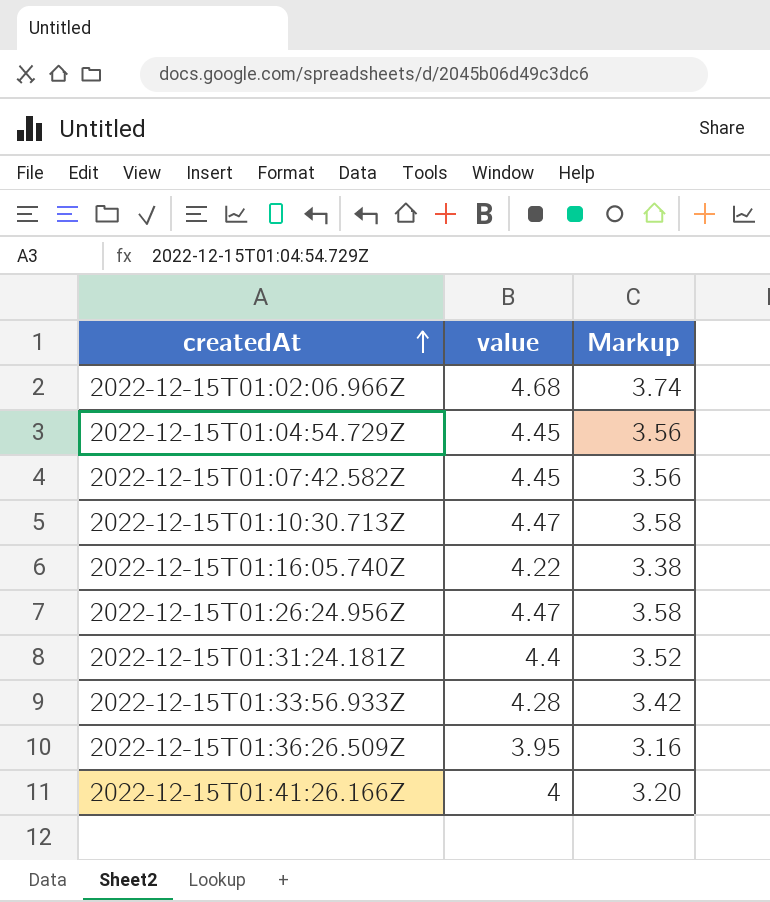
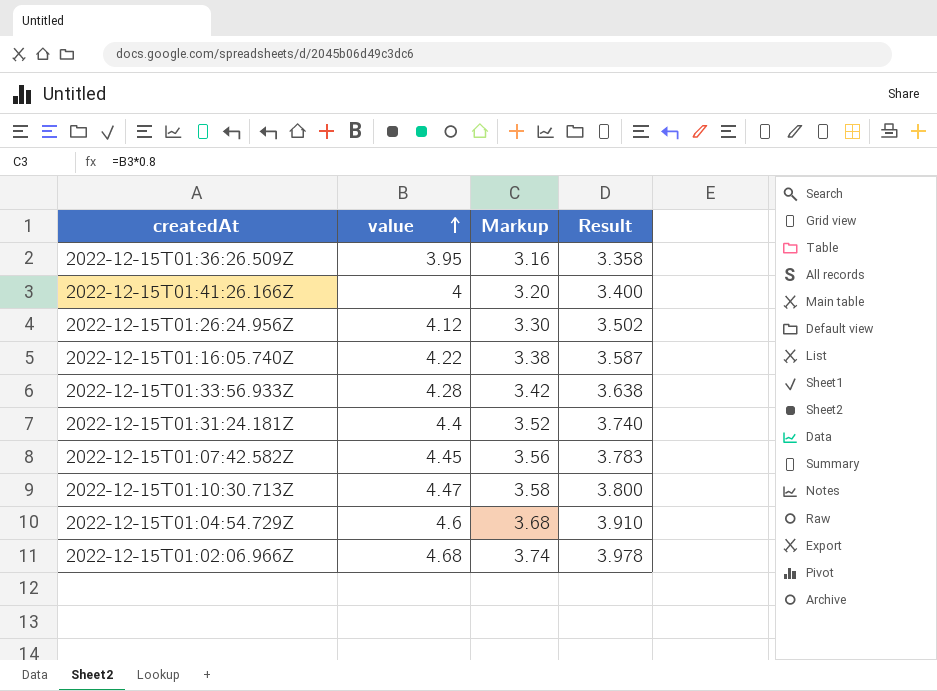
row order: createdAt ascending -> value ascending
column Result | formula: none -> [value] * 0.85
2022-12-15T01:26:24.956Z | value: 4.47 -> 4.12
2022-12-15T01:26:24.956Z | Markup: 3.58 -> 3.30
2022-12-15T01:04:54.729Z | value: 4.45 -> 4.6
2022-12-15T01:04:54.729Z | Markup: 3.56 -> 3.68

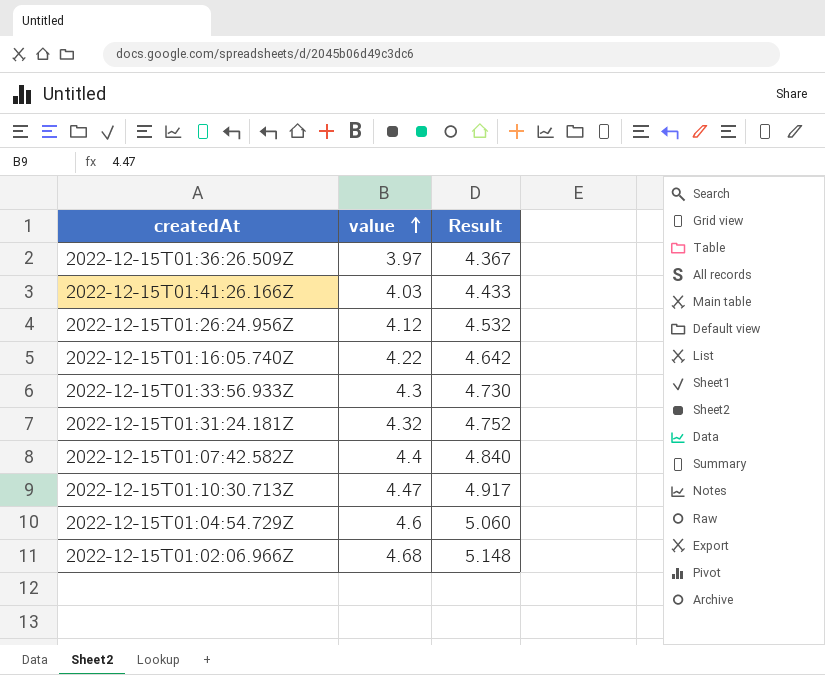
column Markup | formula: [value] * 0.8 -> none
column Result | formula: [value] * 0.85 -> [value] * 1.1
2022-12-15T01:36:26.509Z | value: 3.95 -> 3.97
2022-12-15T01:41:26.166Z | value: 4 -> 4.03
2022-12-15T01:33:56.933Z | value: 4.28 -> 4.3
2022-12-15T01:31:24.181Z | value: 4.4 -> 4.32
2022-12-15T01:07:42.582Z | value: 4.45 -> 4.4

